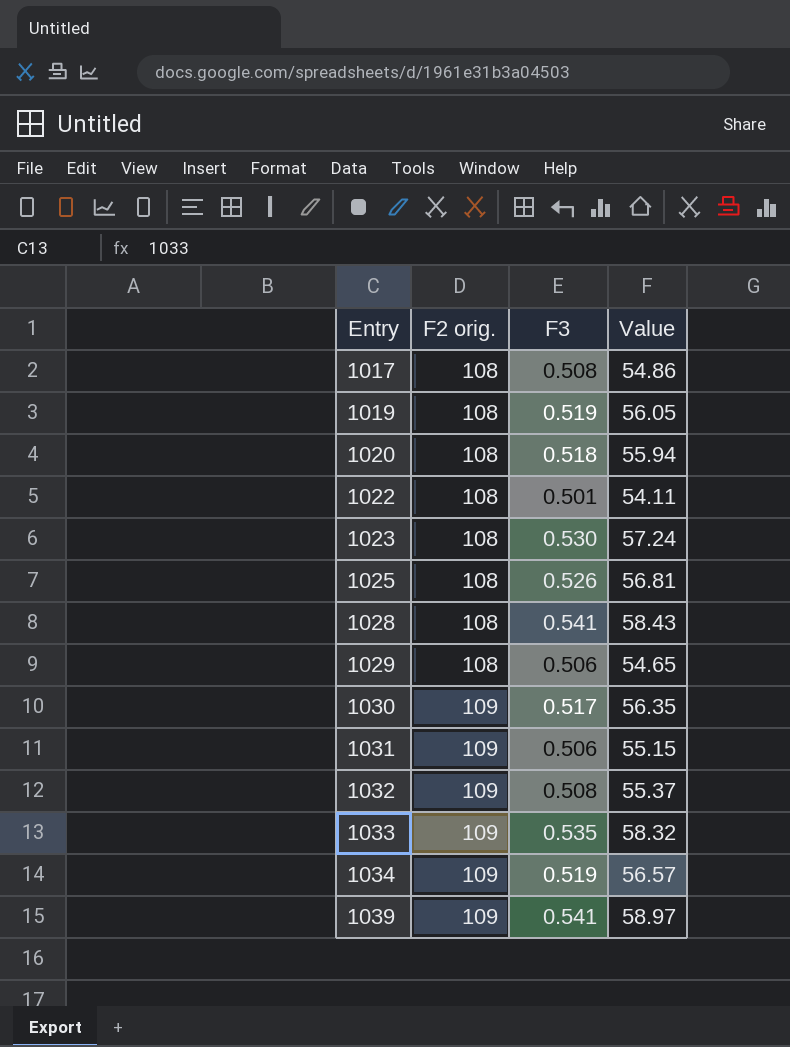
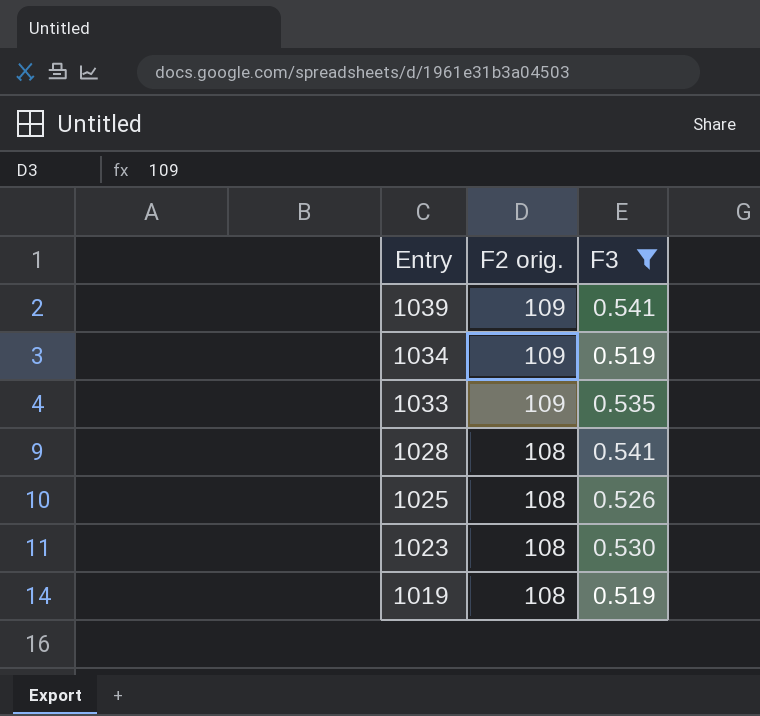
filter: none -> F3 >= 0.519
row order: Entry ascending -> Entry descending
column Value | formula: [F2 orig.] * [F3] -> none

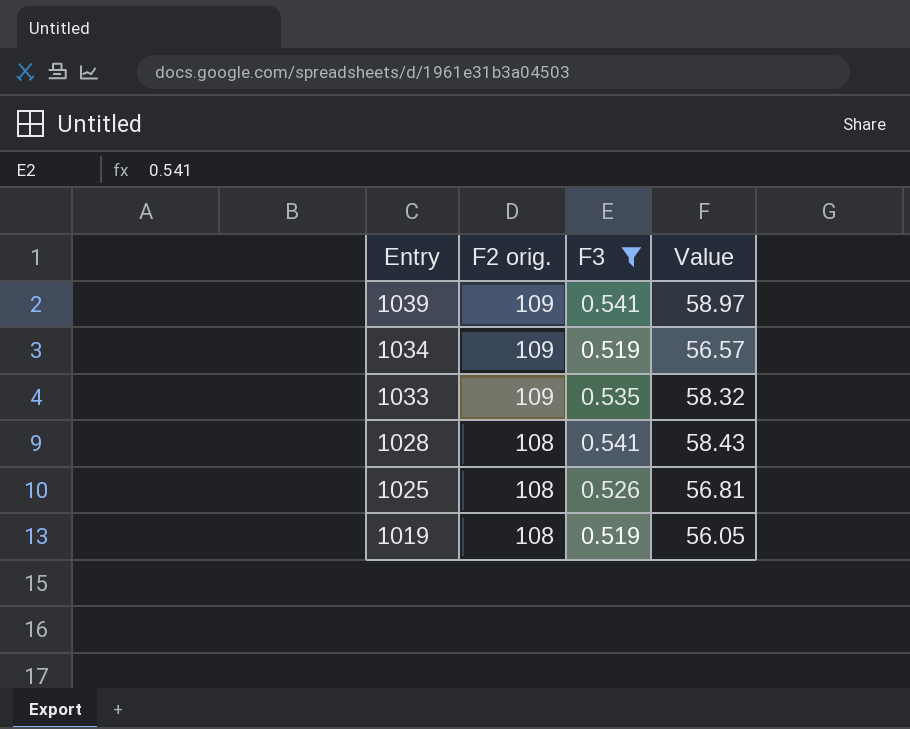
column Value | formula: none -> [F2 orig.] * [F3]
row 1023: 108 | 0.530 -> none

